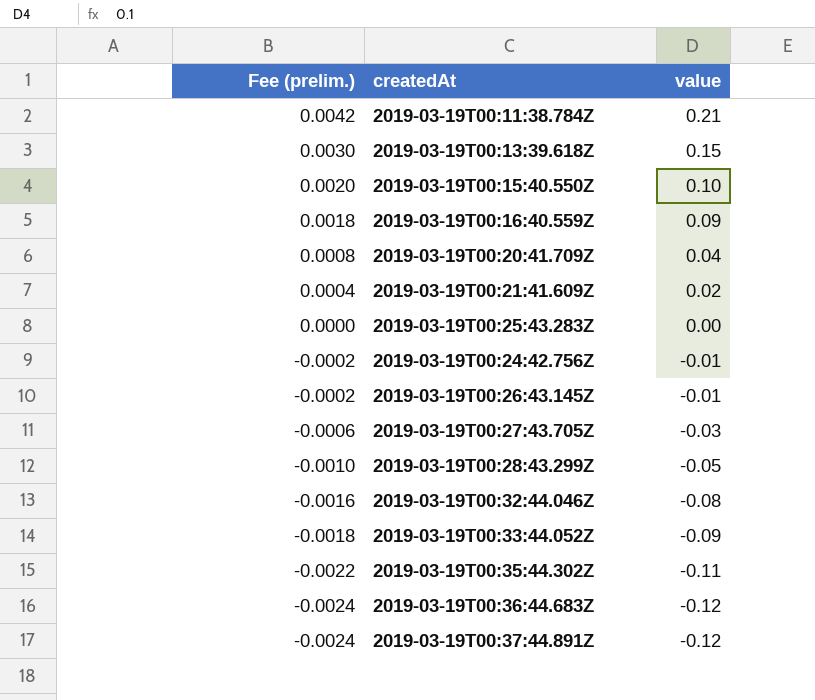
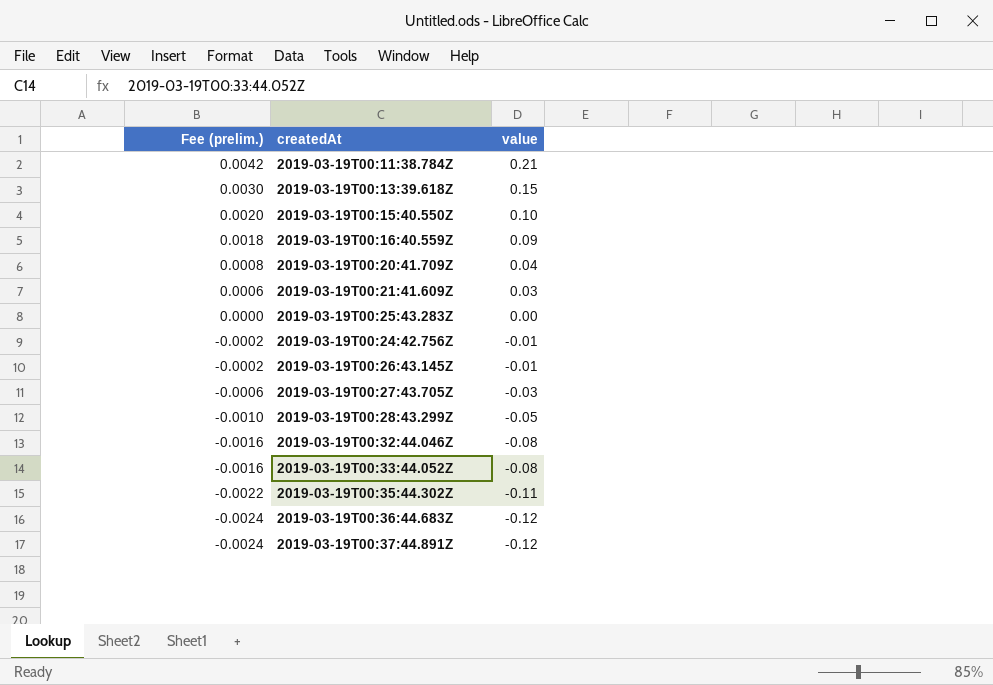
2019-03-19T00:21:41.609Z | Fee (prelim.): 0.0004 -> 0.0006
2019-03-19T00:21:41.609Z | value: 0.02 -> 0.03
2019-03-19T00:33:44.052Z | Fee (prelim.): -0.0018 -> -0.0016
2019-03-19T00:33:44.052Z | value: -0.09 -> -0.08

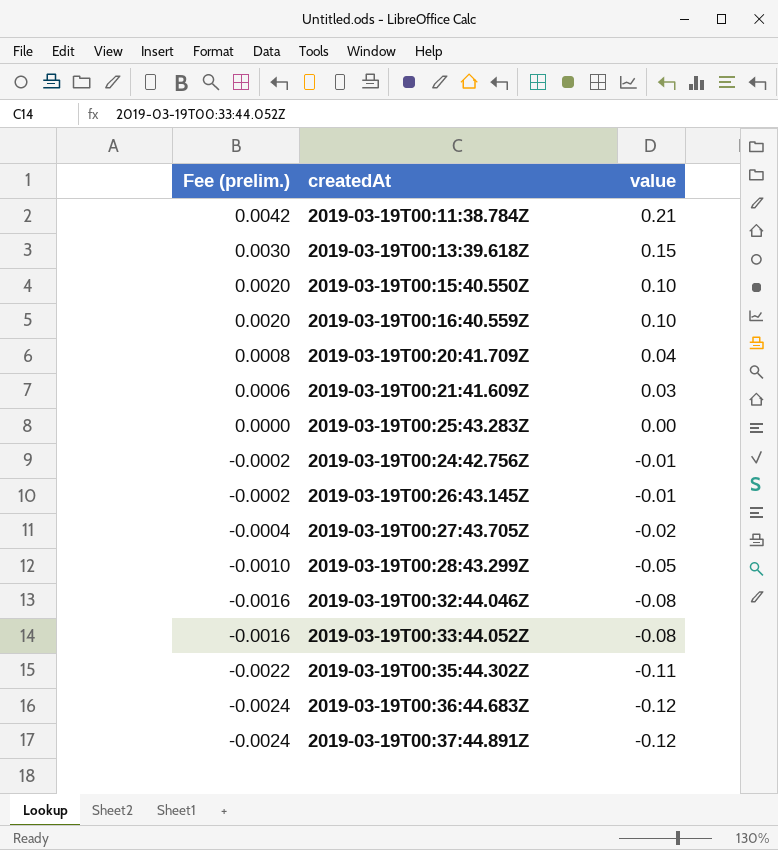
2019-03-19T00:16:40.559Z | Fee (prelim.): 0.0018 -> 0.0020
2019-03-19T00:16:40.559Z | value: 0.09 -> 0.10
2019-03-19T00:27:43.705Z | Fee (prelim.): -0.0006 -> -0.0004
2019-03-19T00:27:43.705Z | value: -0.03 -> -0.02

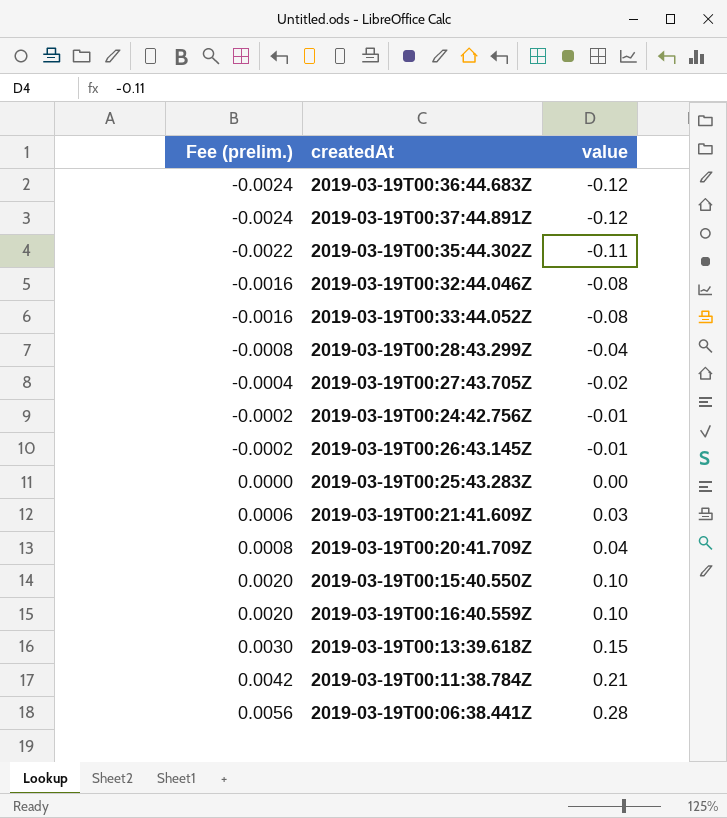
row order: Fee (prelim.) descending -> Fee (prelim.) ascending
2019-03-19T00:28:43.299Z | Fee (prelim.): -0.0010 -> -0.0008
2019-03-19T00:28:43.299Z | value: -0.05 -> -0.04
row 2019-03-19T00:06:38.441Z: none -> 0.0056 | 0.28

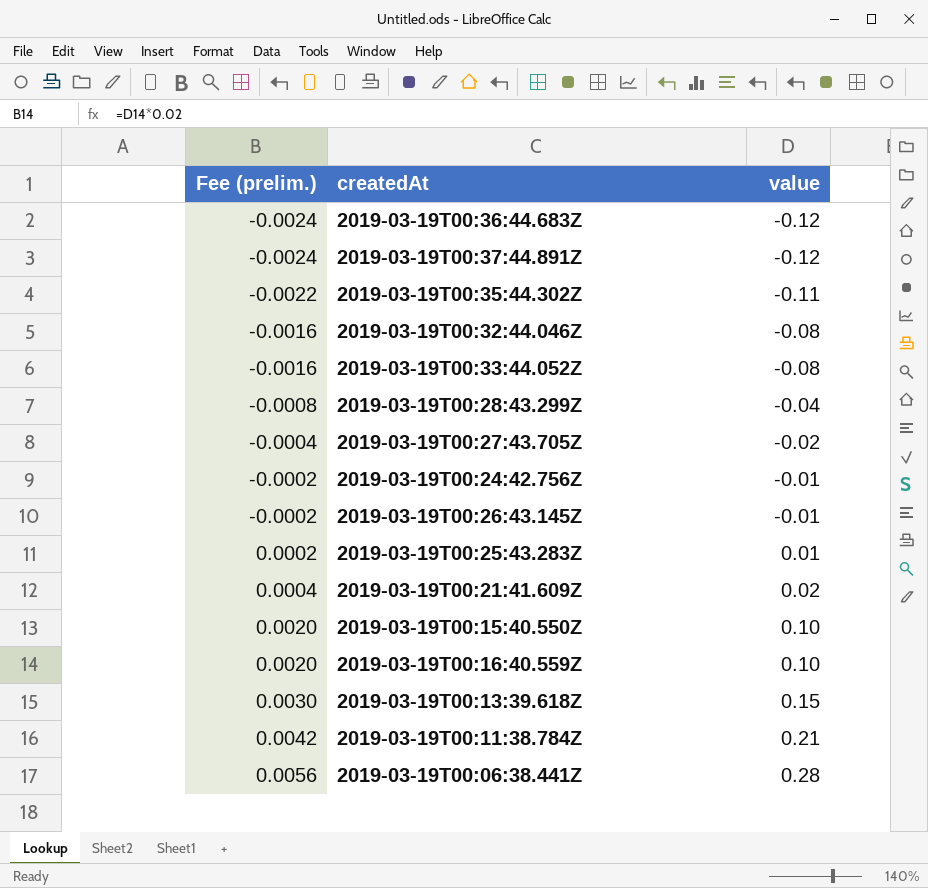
row 2019-03-19T00:20:41.709Z: 0.0008 | 0.04 -> none
2019-03-19T00:25:43.283Z | Fee (prelim.): 0.0000 -> 0.0002
2019-03-19T00:25:43.283Z | value: 0.00 -> 0.01
2019-03-19T00:21:41.609Z | Fee (prelim.): 0.0006 -> 0.0004
2019-03-19T00:21:41.609Z | value: 0.03 -> 0.02

